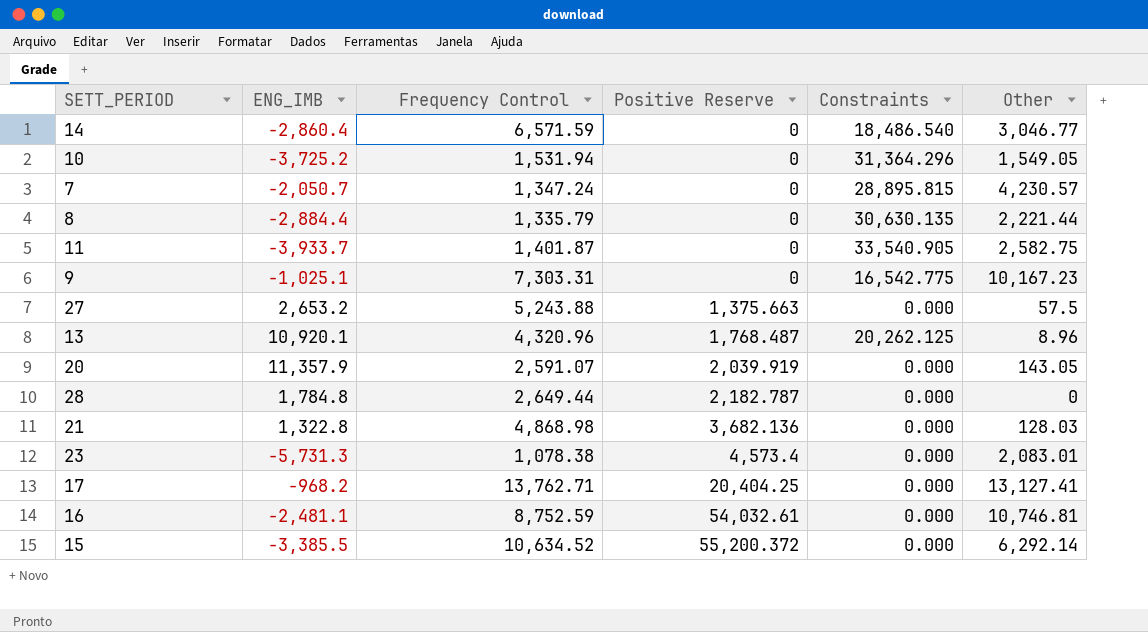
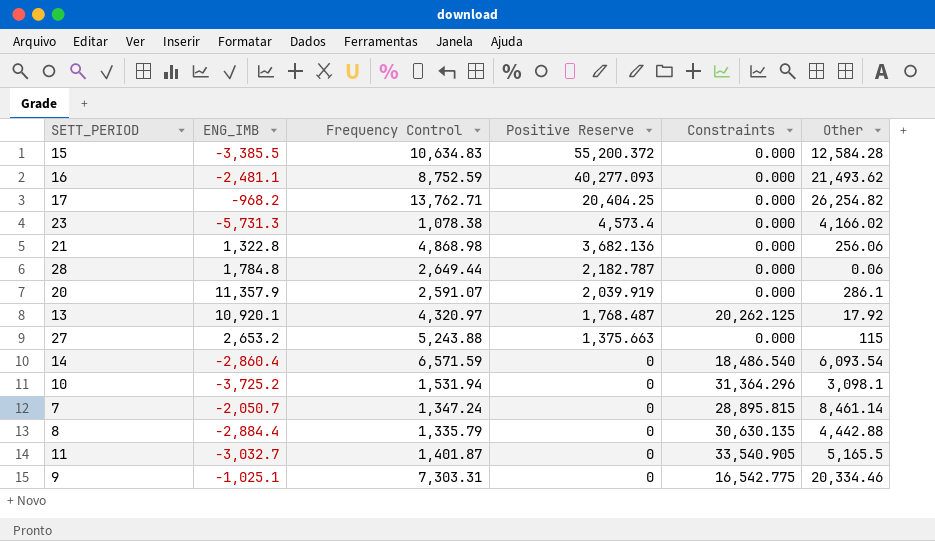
row order: Positive Reserve ascending -> Positive Reserve descending
15 | Frequency Control: 10,634.52 -> 10,634.83
15 | Other: 6,292.14 -> 12,584.28
16 | Positive Reserve: 54,032.61 -> 40,277.093
16 | Other: 10,746.81 -> 21,493.62
17 | Other: 13,127.41 -> 26,254.82
23 | Other: 2,083.01 -> 4,166.02
21 | Other: 128.03 -> 256.06
28 | Other: 0 -> 0.06
20 | Other: 143.05 -> 286.1
13 | Frequency Control: 4,320.96 -> 4,320.97
13 | Other: 8.96 -> 17.92
27 | Other: 57.5 -> 115
14 | Other: 3,046.77 -> 6,093.54
10 | Other: 1,549.05 -> 3,098.1
7 | Other: 4,230.57 -> 8,461.14
8 | Other: 2,221.44 -> 4,442.88
11 | ENG_IMB: -3,933.7 -> -3,032.7
11 | Other: 2,582.75 -> 5,165.5
9 | Other: 10,167.23 -> 20,334.46

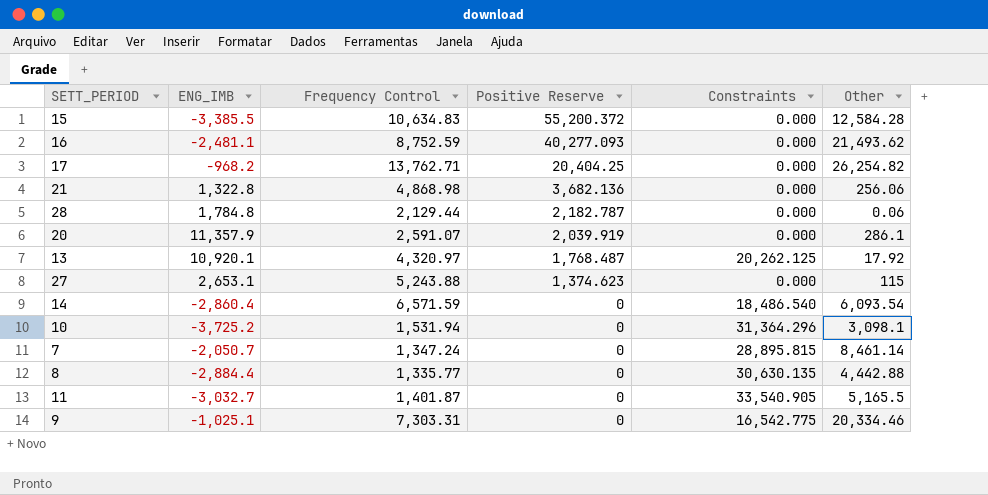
row 23: -5,731.3 | 1,078.38 | 4,573.4 | 0.000 | 4,166.02 -> none
28 | Frequency Control: 2,649.44 -> 2,129.44
27 | ENG_IMB: 2,653.2 -> 2,653.1
27 | Positive Reserve: 1,375.663 -> 1,374.623
8 | Frequency Control: 1,335.79 -> 1,335.77

